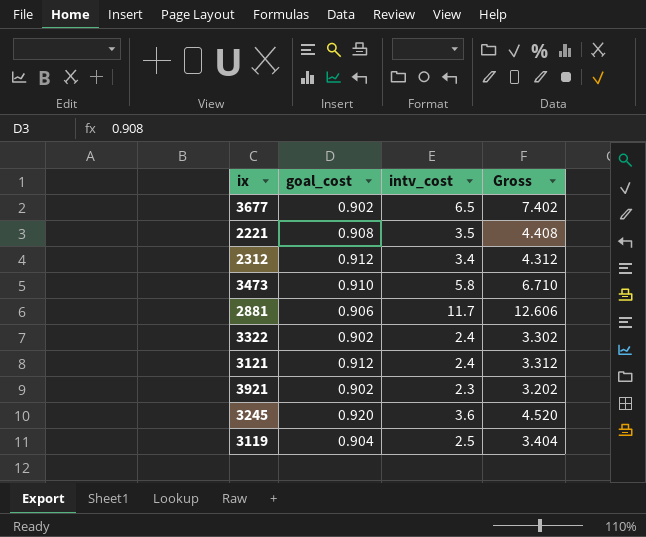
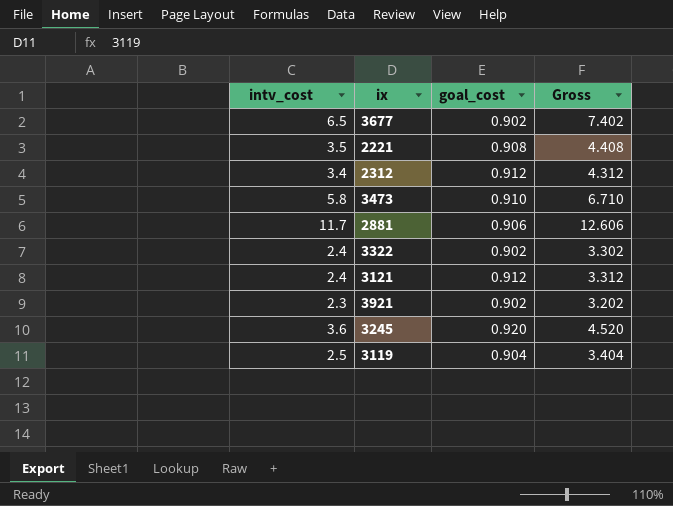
column intv_cost | position: 3 -> 1

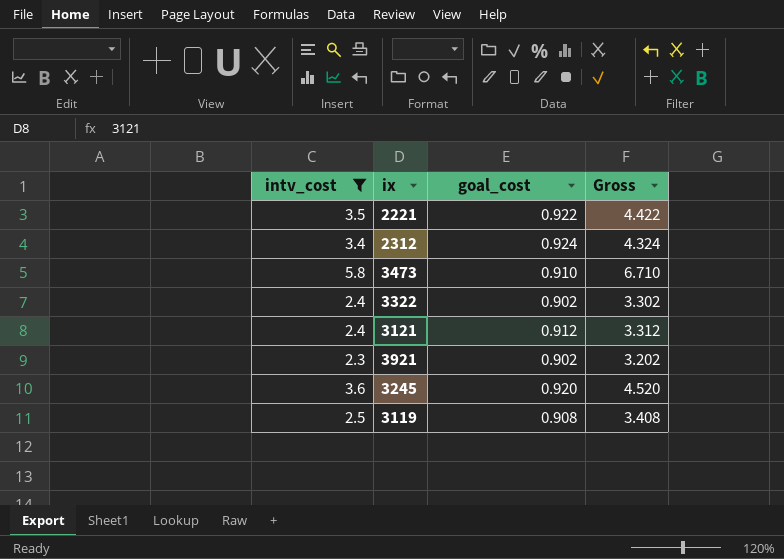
filter: none -> intv_cost <= 5.8
2221 | goal_cost: 0.908 -> 0.922
2221 | Gross: 4.408 -> 4.422
2312 | goal_cost: 0.912 -> 0.924
2312 | Gross: 4.312 -> 4.324
3119 | goal_cost: 0.904 -> 0.908
3119 | Gross: 3.404 -> 3.408

